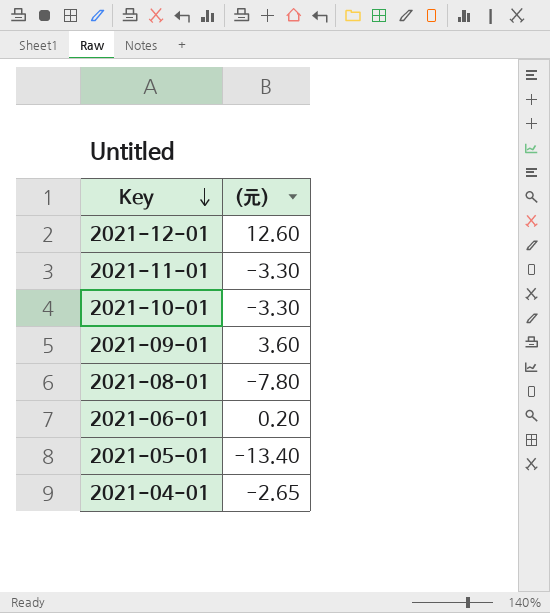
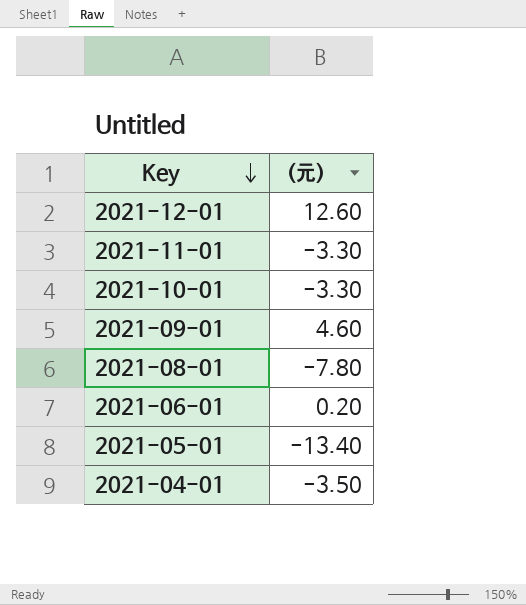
2021-09-01 | (元): 3.60 -> 4.60
2021-04-01 | (元): -2.65 -> -3.50

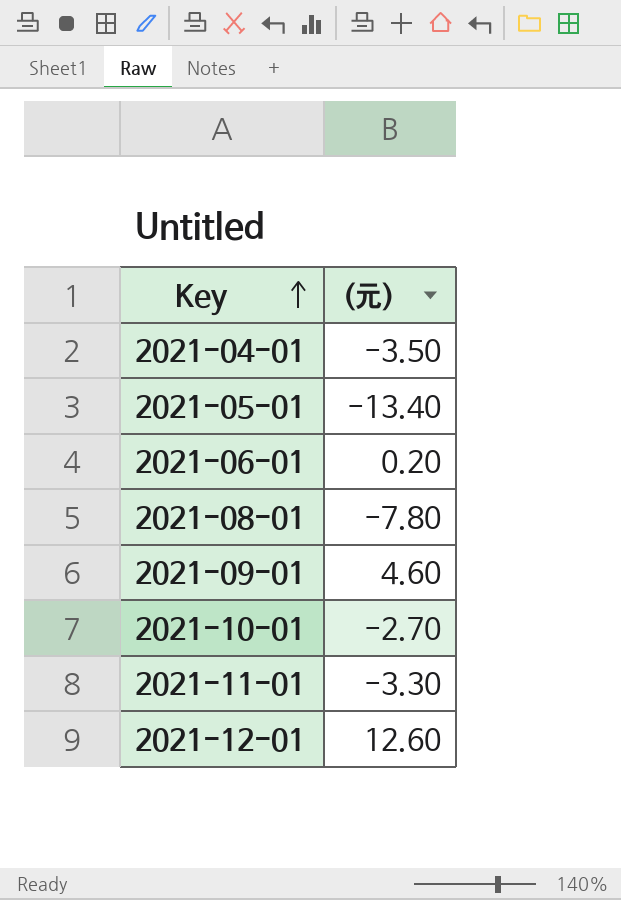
row order: Key descending -> Key ascending
2021-10-01 | (元): -3.30 -> -2.70

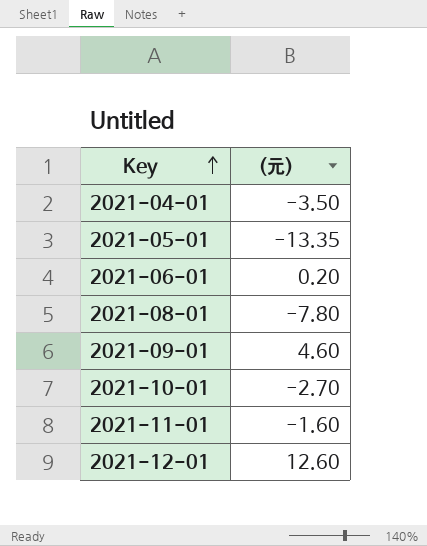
2021-05-01 | (元): -13.40 -> -13.35
2021-11-01 | (元): -3.30 -> -1.60

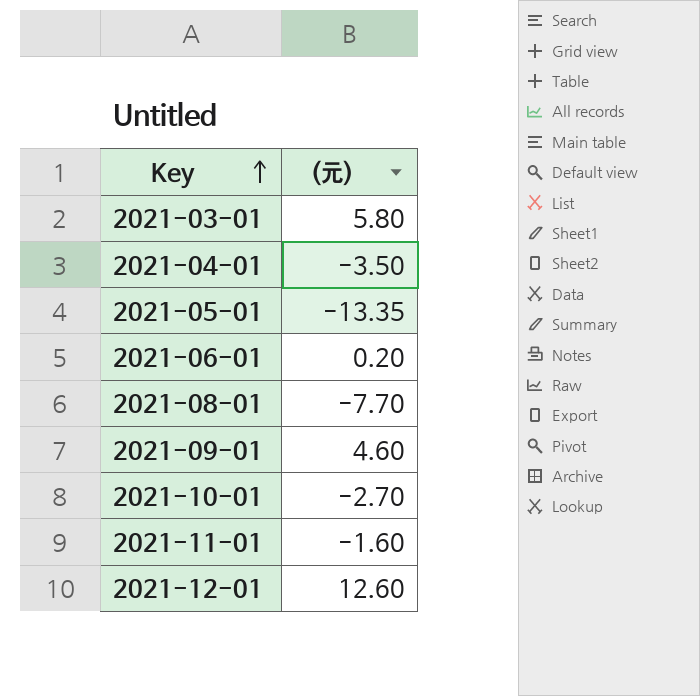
row 2021-03-01: none -> 5.80
2021-08-01 | (元): -7.80 -> -7.70

